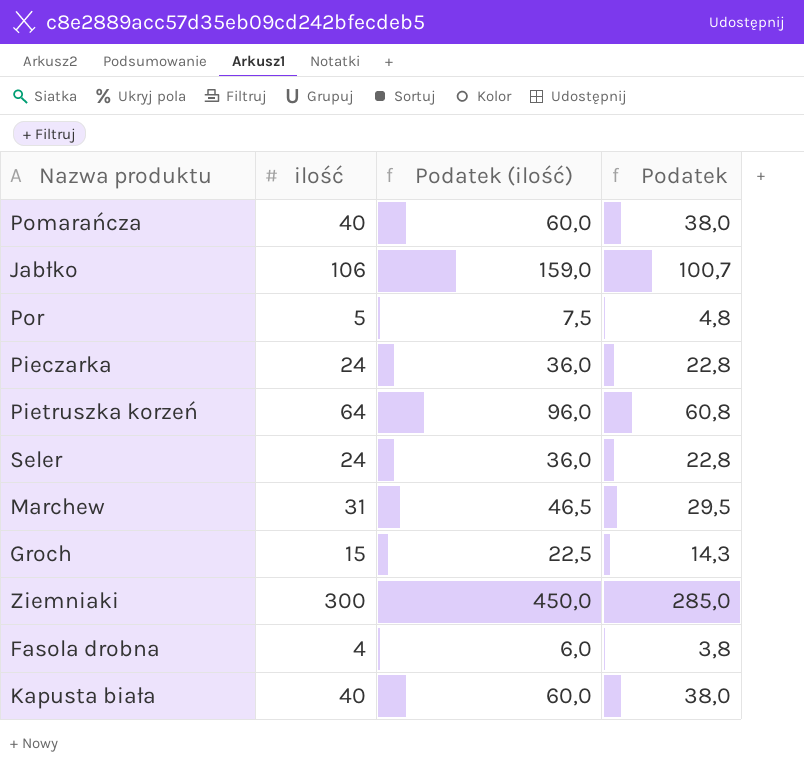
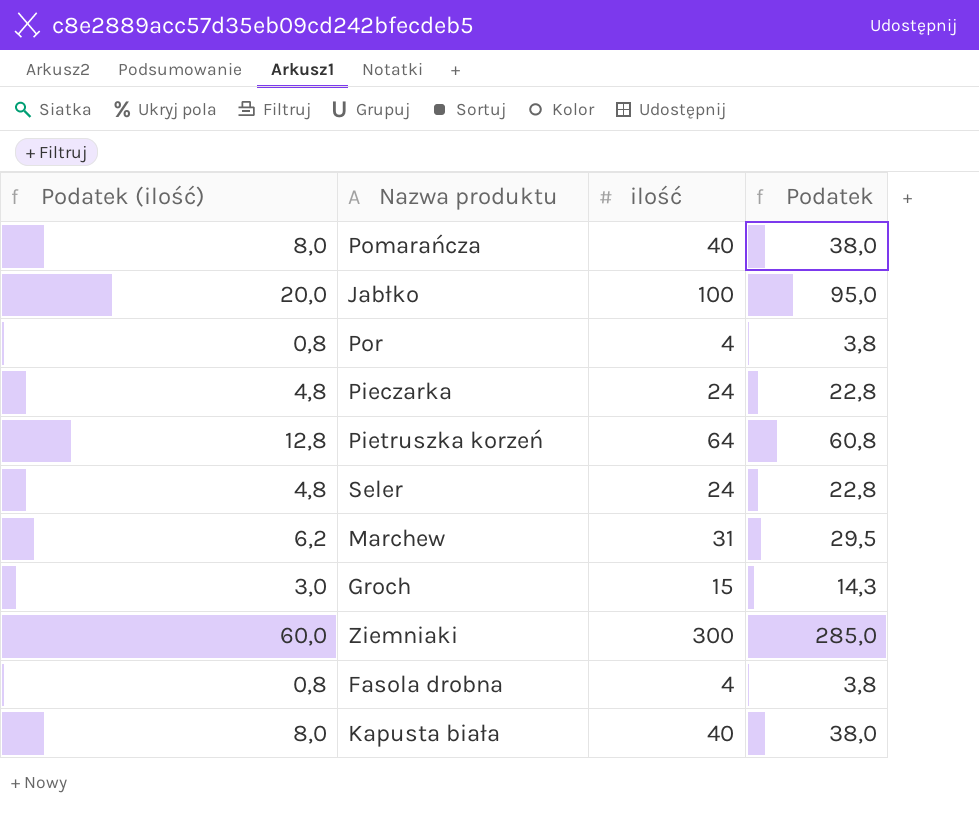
column Podatek (ilość) | formula: [ilość] * 1,5 -> [ilość] * 0,2
column Podatek (ilość) | position: 3 -> 1
Jabłko | ilość: 106 -> 100
Jabłko | Podatek: 100,7 -> 95,0
Por | ilość: 5 -> 4
Por | Podatek: 4,8 -> 3,8

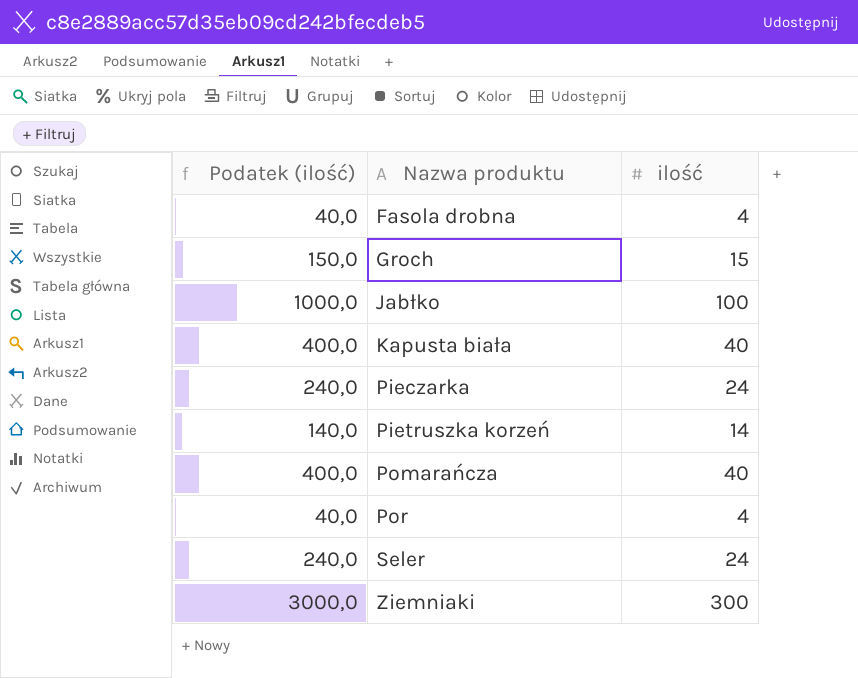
row order: none -> Nazwa produktu ascending
column Podatek | formula: [ilość] * 0,95 -> none
column Podatek (ilość) | formula: [ilość] * 0,2 -> [ilość] * 10
row Marchew: 6,2 | 31 | 29,5 -> none
Pietruszka korzeń | ilość: 64 -> 14

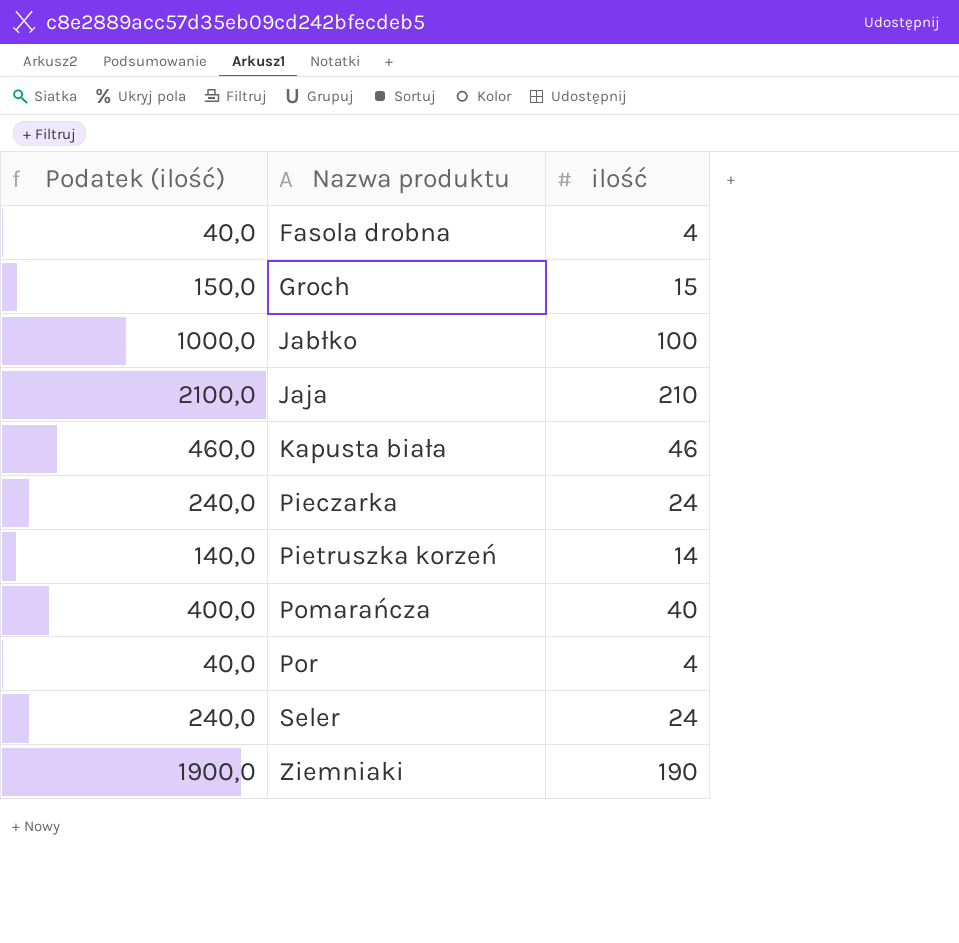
row Jaja: none -> 2100,0 | 210
Kapusta biała | Podatek (ilość): 400,0 -> 460,0
Kapusta biała | ilość: 40 -> 46
Ziemniaki | Podatek (ilość): 3000,0 -> 1900,0
Ziemniaki | ilość: 300 -> 190

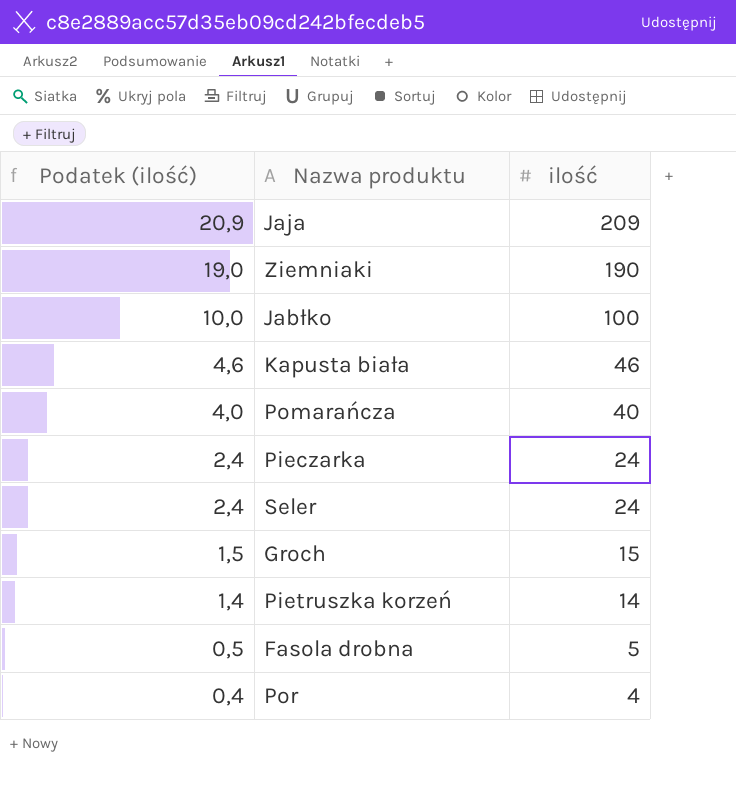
row order: Nazwa produktu ascending -> Podatek (ilość) descending
column Podatek (ilość) | formula: [ilość] * 10 -> [ilość] * 0,1
Jaja | ilość: 210 -> 209
Fasola drobna | ilość: 4 -> 5

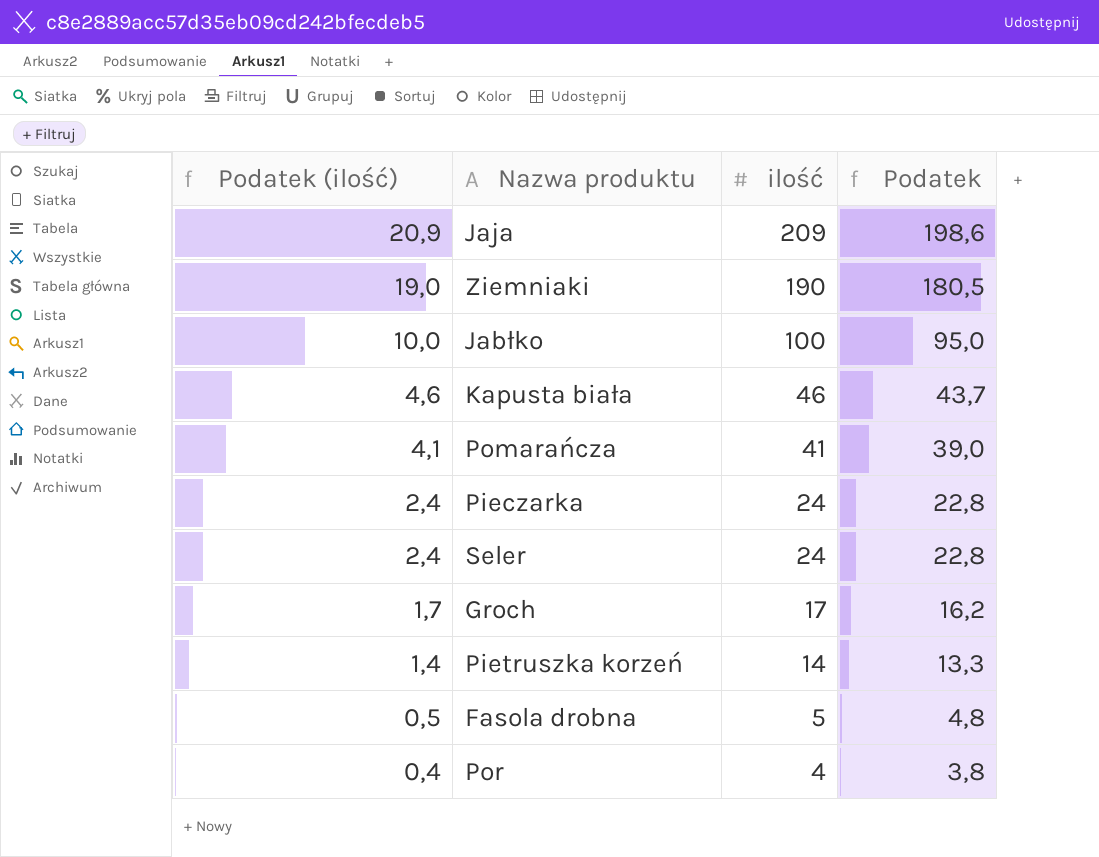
column Podatek | formula: none -> [ilość] * 0,95
Pomarańcza | Podatek (ilość): 4,0 -> 4,1
Pomarańcza | ilość: 40 -> 41
Groch | Podatek (ilość): 1,5 -> 1,7
Groch | ilość: 15 -> 17

